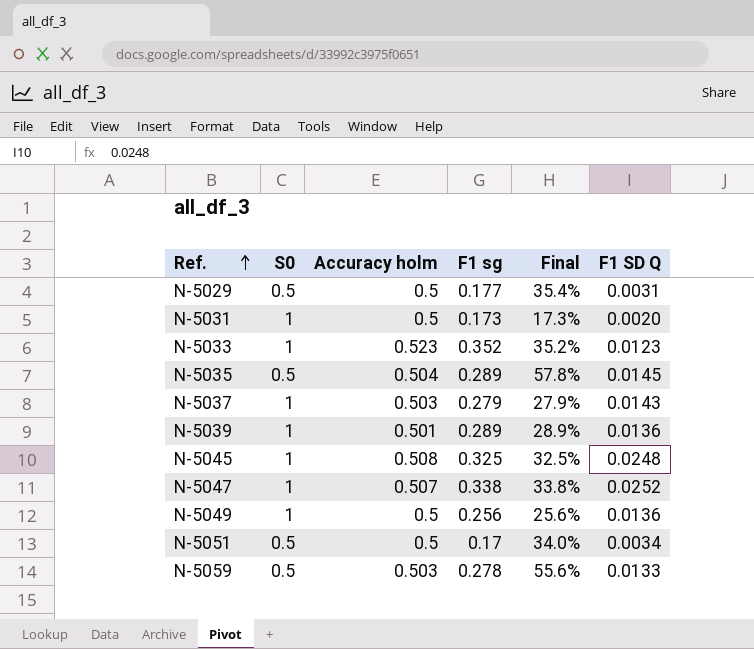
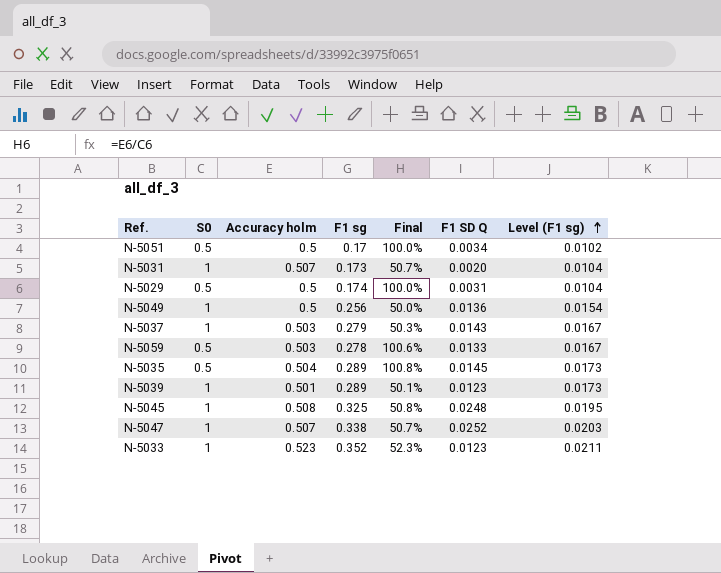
row order: Ref. ascending -> Level (F1 sg) ascending
column Final | formula: [F1 sg] / [S0] -> [Accuracy holm] / [S0]
column Level (F1 sg) | formula: none -> [F1 sg] * 0.06
N-5031 | Accuracy holm: 0.5 -> 0.507
N-5029 | F1 sg: 0.177 -> 0.174
N-5039 | F1 SD Q: 0.0136 -> 0.0123

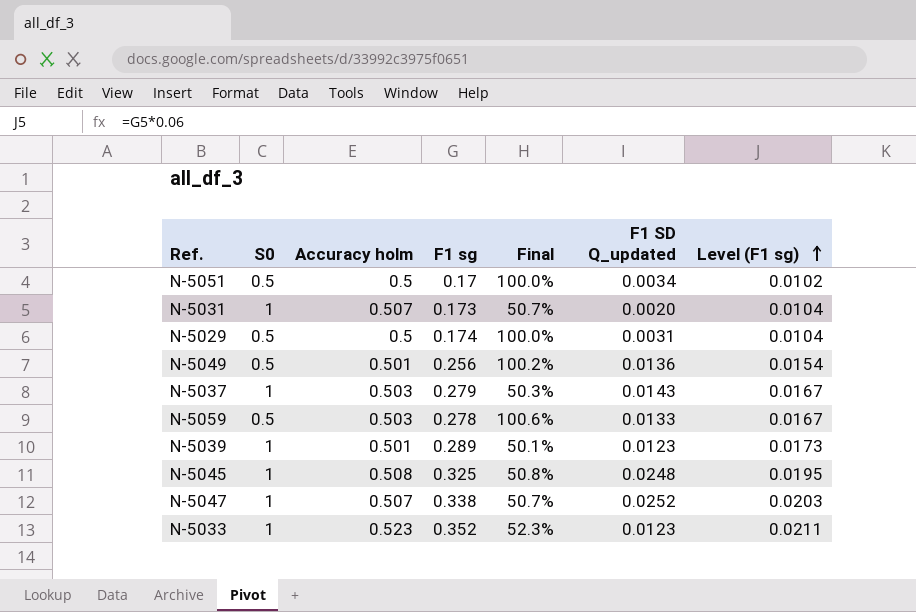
column name: F1 SD Q -> F1 SD Q_updated
row N-5035: 0.5 | 0.504 | 0.289 | 100.8% | 0.0145 | 0.0173 -> none
N-5049 | S0: 1 -> 0.5
N-5049 | Accuracy holm: 0.5 -> 0.501
N-5049 | Final: 50.0% -> 100.2%

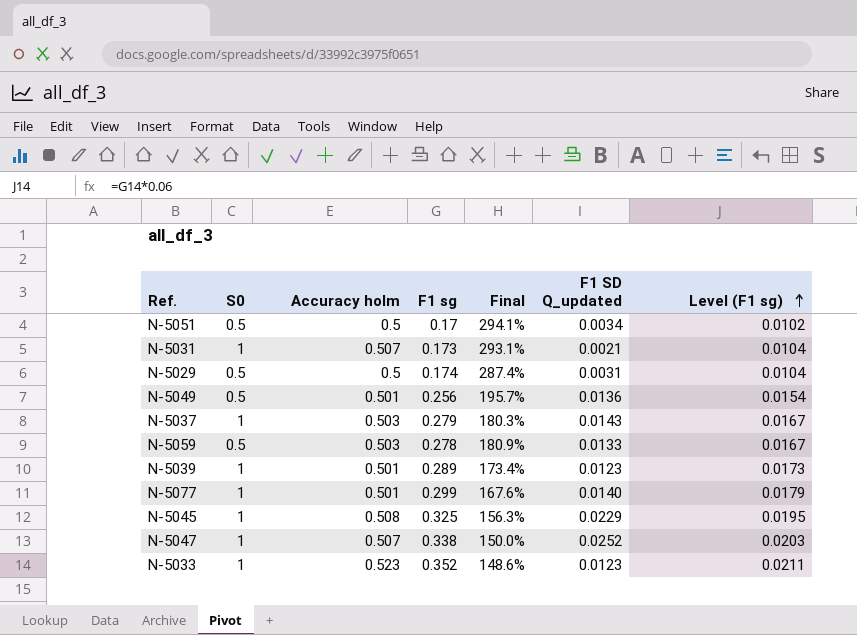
column Final | formula: [Accuracy holm] / [S0] -> [Accuracy holm] / [F1 sg]
N-5031 | F1 SD Q_updated: 0.0020 -> 0.0021
row N-5077: none -> 1 | 0.501 | 0.299 | 167.6% | 0.0140 | 0.0179
N-5045 | F1 SD Q_updated: 0.0248 -> 0.0229

